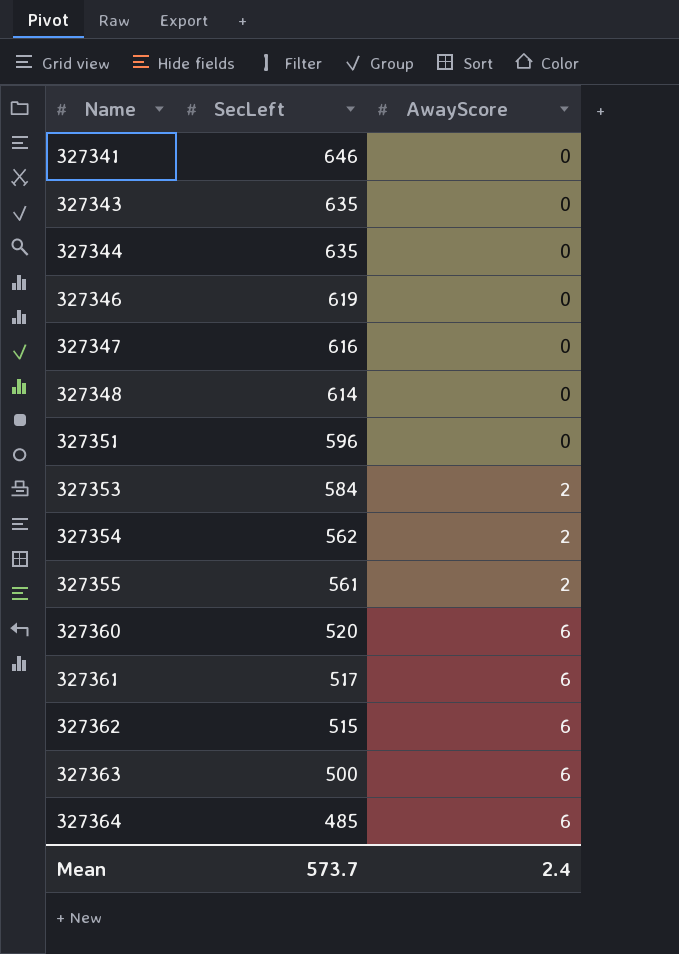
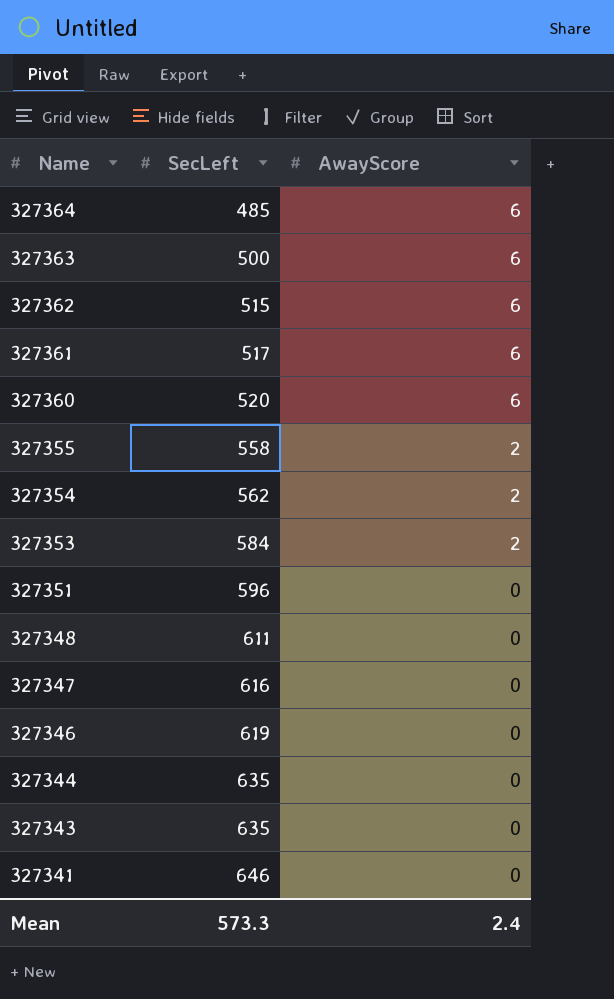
row order: Name ascending -> Name descending
327355 | SecLeft: 561 -> 558
327348 | SecLeft: 614 -> 611
Mean | SecLeft: 573.7 -> 573.3

